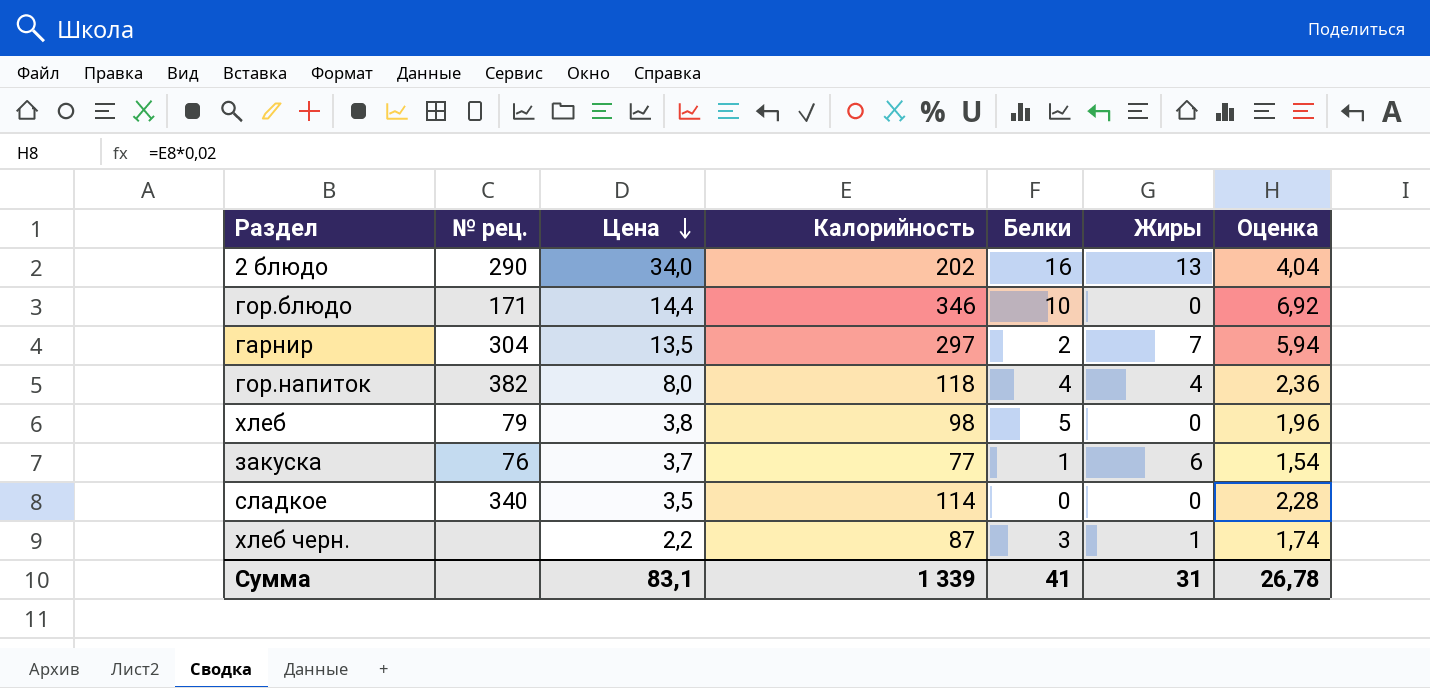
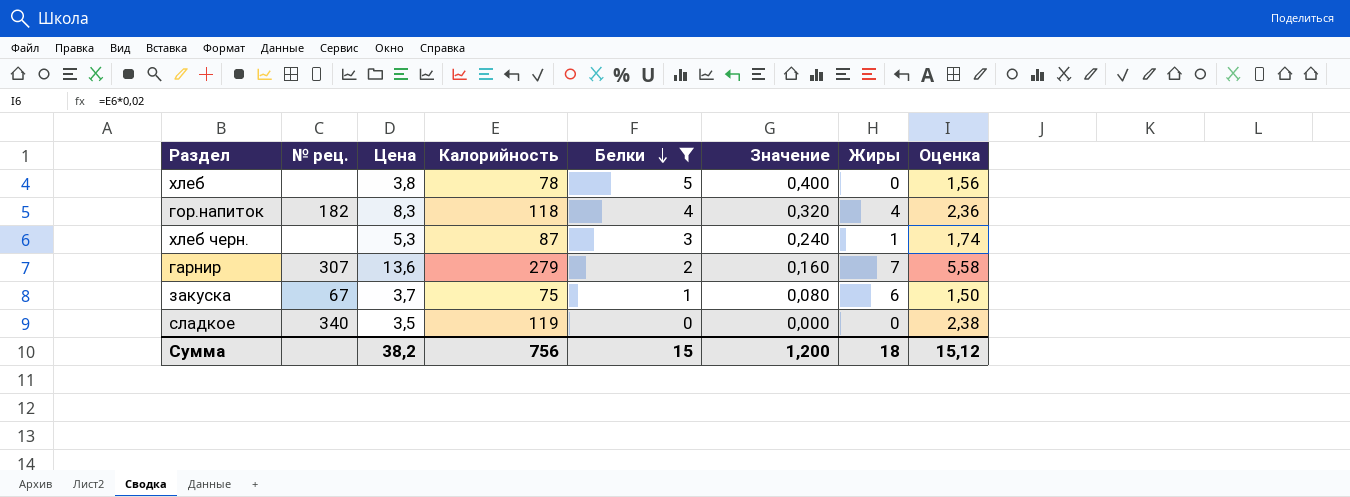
filter: none -> Белки <= 5
row order: Цена descending -> Белки descending
column Значение | formula: none -> [Белки] * 0,08
хлеб | № рец.: 79 -> none
хлеб | Калорийность: 98 -> 78
хлеб | Оценка: 1,96 -> 1,56
гор.напиток | № рец.: 382 -> 182
гор.напиток | Цена: 8,0 -> 8,3
хлеб черн. | Цена: 2,2 -> 5,3
гарнир | № рец.: 304 -> 307
гарнир | Цена: 13,5 -> 13,6
гарнир | Калорийность: 297 -> 279
гарнир | Оценка: 5,94 -> 5,58
закуска | № рец.: 76 -> 67
закуска | Калорийность: 77 -> 75
закуска | Оценка: 1,54 -> 1,50
сладкое | Калорийность: 114 -> 119
сладкое | Оценка: 2,28 -> 2,38
Сумма | Цена: 83,1 -> 38,2
Сумма | Калорийность: 1 339 -> 756
Сумма | Белки: 41 -> 15
Сумма | Жиры: 31 -> 18
Сумма | Оценка: 26,78 -> 15,12

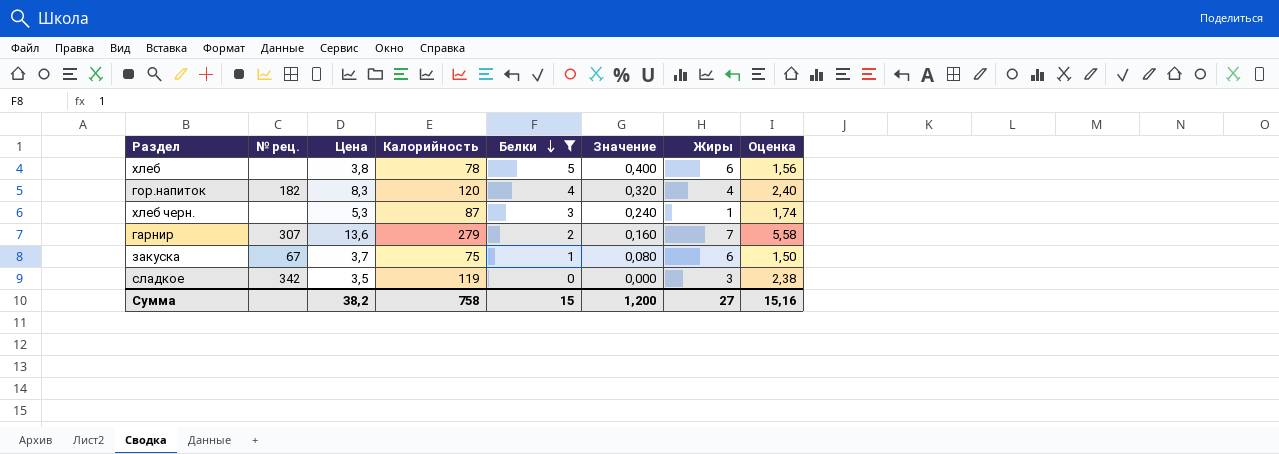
хлеб | Жиры: 0 -> 6
гор.напиток | Калорийность: 118 -> 120
гор.напиток | Оценка: 2,36 -> 2,40
сладкое | № рец.: 340 -> 342
сладкое | Жиры: 0 -> 3
Сумма | Калорийность: 756 -> 758
Сумма | Жиры: 18 -> 27
Сумма | Оценка: 15,12 -> 15,16

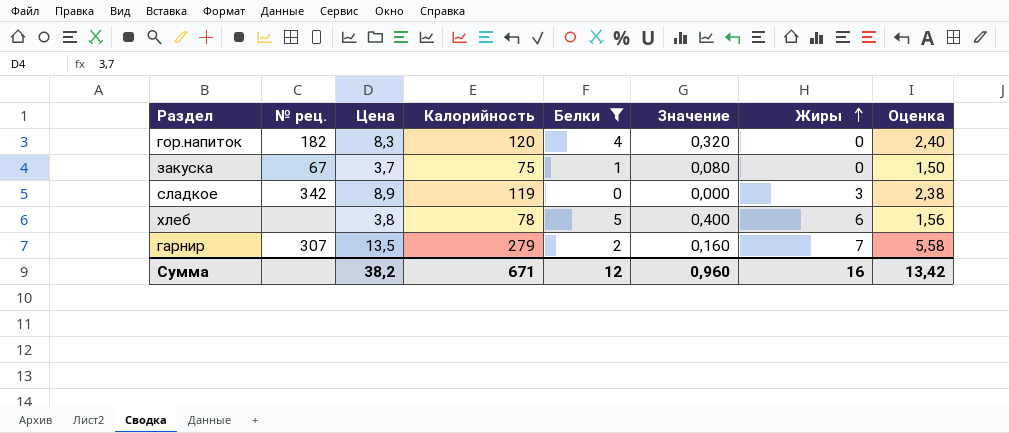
row order: Белки descending -> Жиры ascending
row хлеб черн.: none | 5,3 | 87 | 3 | 0,240 | 1 | 1,74 -> none
гор.напиток | Жиры: 4 -> 0
закуска | Жиры: 6 -> 0
сладкое | Цена: 3,5 -> 8,9
гарнир | Цена: 13,6 -> 13,5
Сумма | Калорийность: 758 -> 671
Сумма | Белки: 15 -> 12
Сумма | Значение: 1,200 -> 0,960
Сумма | Жиры: 27 -> 16
Сумма | Оценка: 15,16 -> 13,42

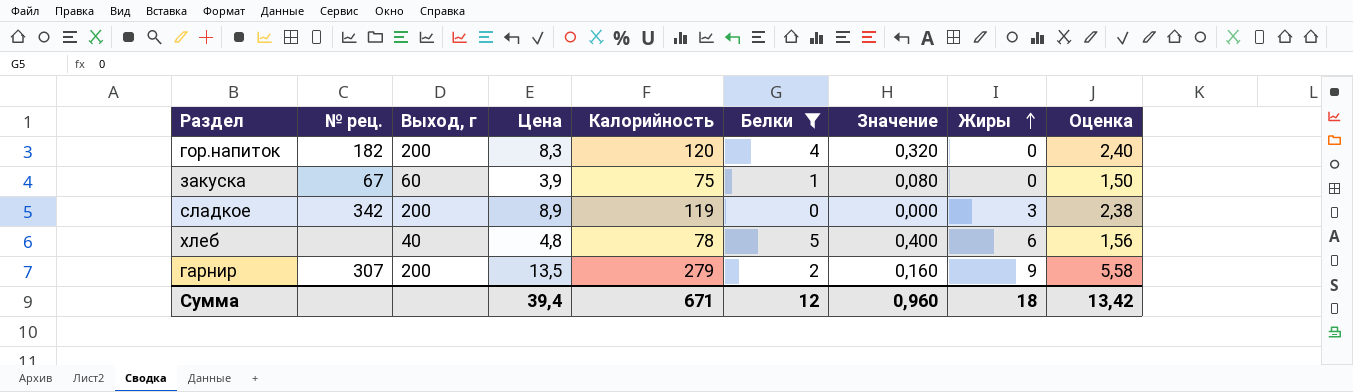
column Выход, г | position: none -> 3
закуска | Цена: 3,7 -> 3,9
хлеб | Цена: 3,8 -> 4,8
гарнир | Жиры: 7 -> 9
Сумма | Цена: 38,2 -> 39,4
Сумма | Жиры: 16 -> 18

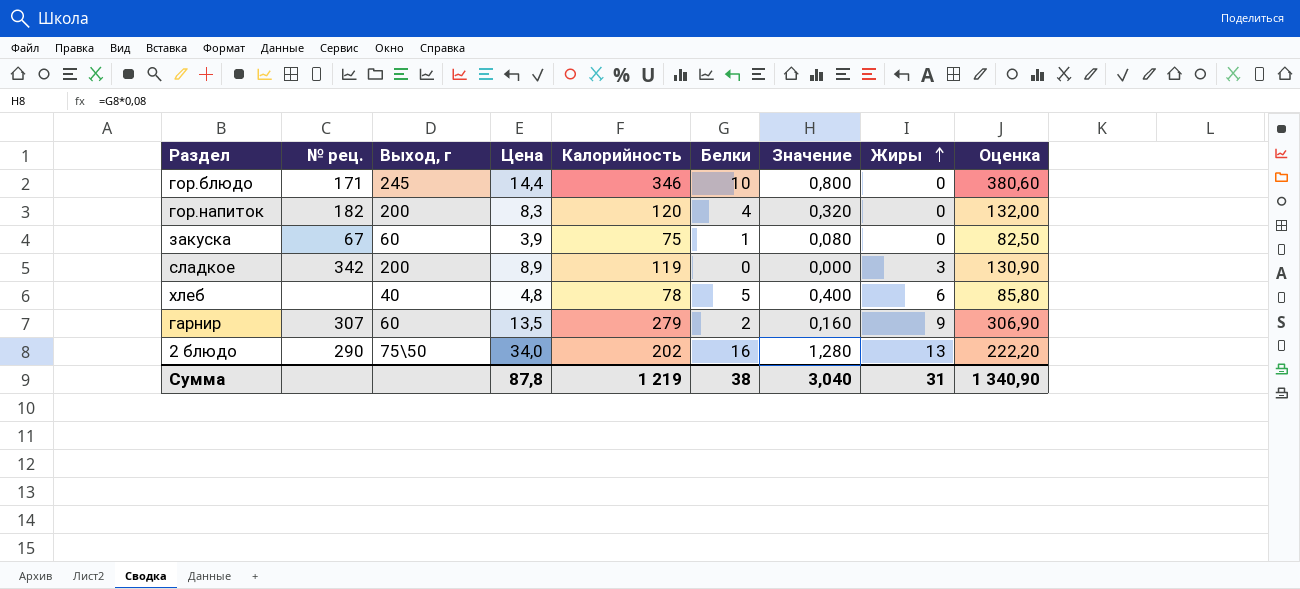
filter: Белки <= 5 -> none
column Оценка | formula: [Калорийность] * 0,02 -> [Калорийность] * 1,1
гарнир | Выход, г: 200 -> 60
Сумма | Цена: 39,4 -> 87,8
Сумма | Калорийность: 671 -> 1 219
Сумма | Белки: 12 -> 38
Сумма | Значение: 0,960 -> 3,040
Сумма | Жиры: 18 -> 31
Сумма | Оценка: 13,42 -> 1 340,90

